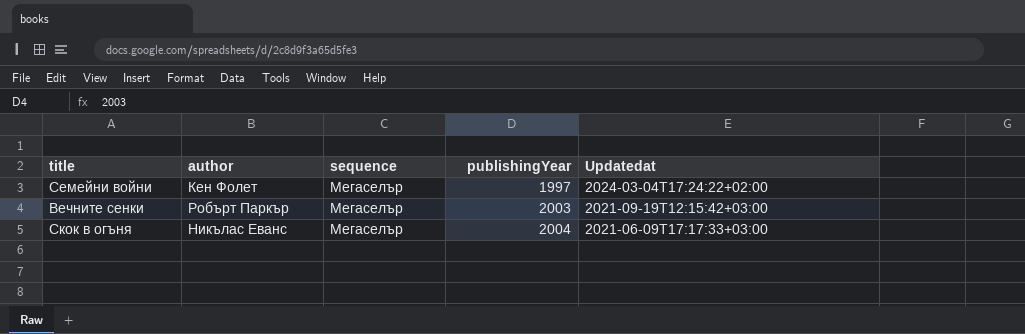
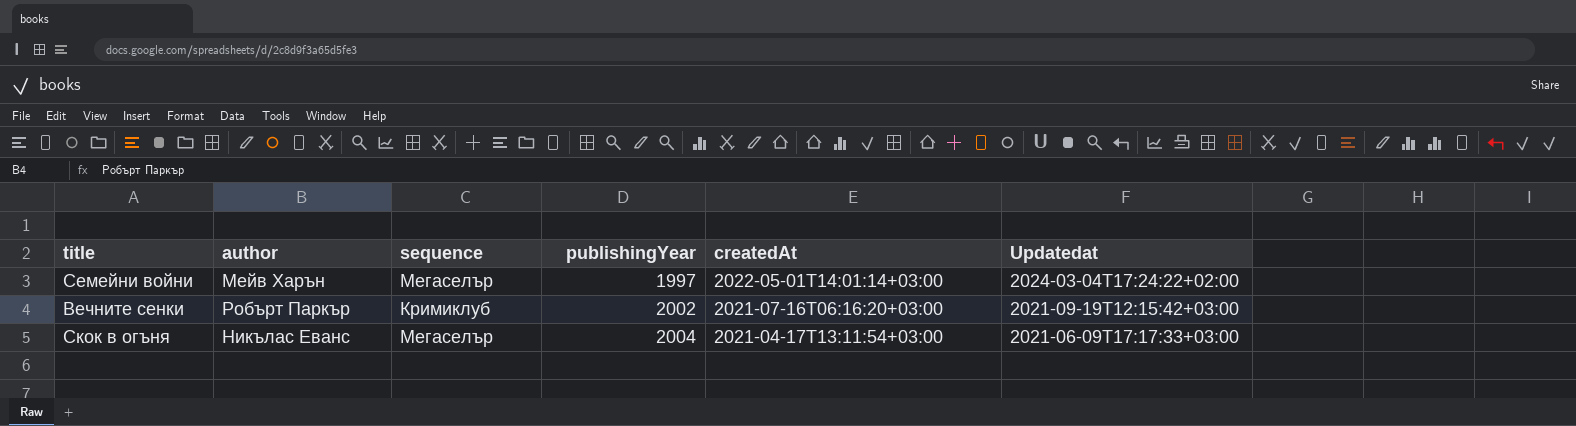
column createdAt | position: none -> 5
Семейни войни | author: Кен Фолет -> Мейв Харън
Вечните сенки | sequence: Мегаселър -> Кримиклуб
Вечните сенки | publishingYear: 2003 -> 2002

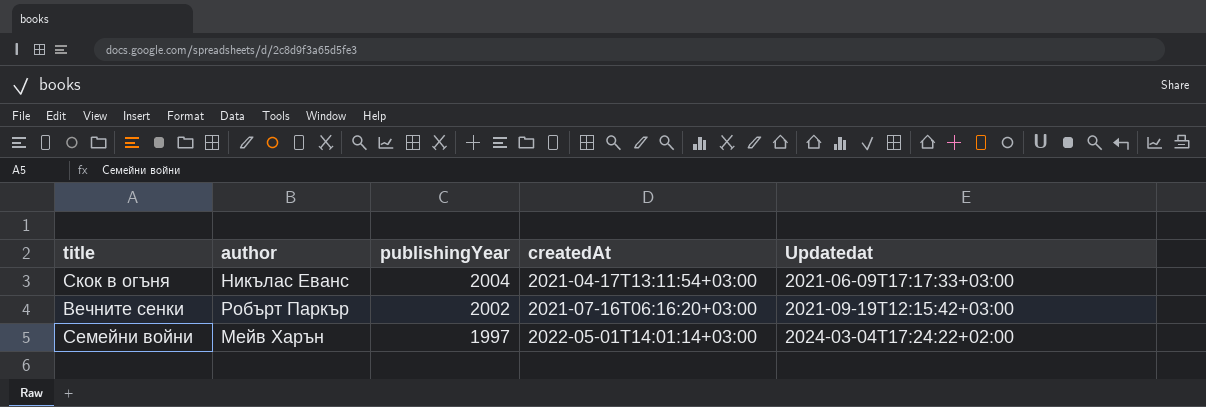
row order: publishingYear ascending -> publishingYear descending
column sequence | position: 3 -> none

